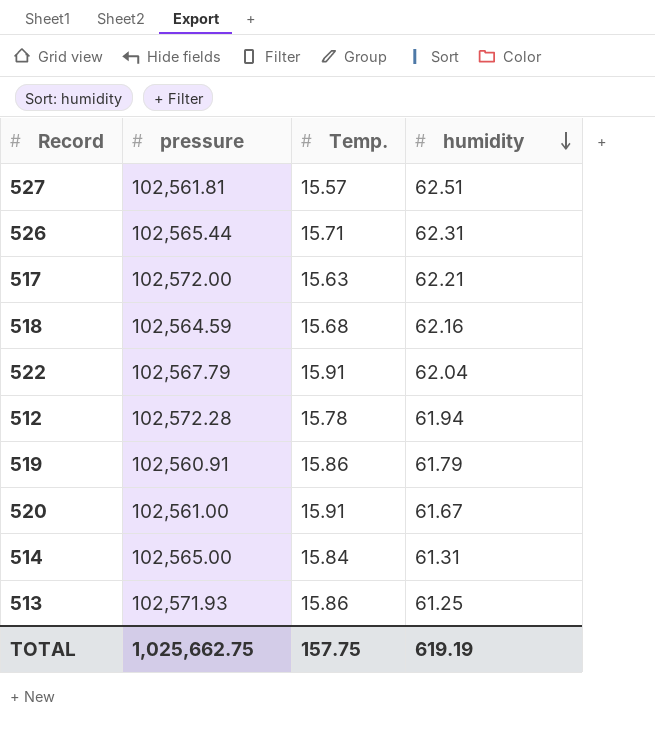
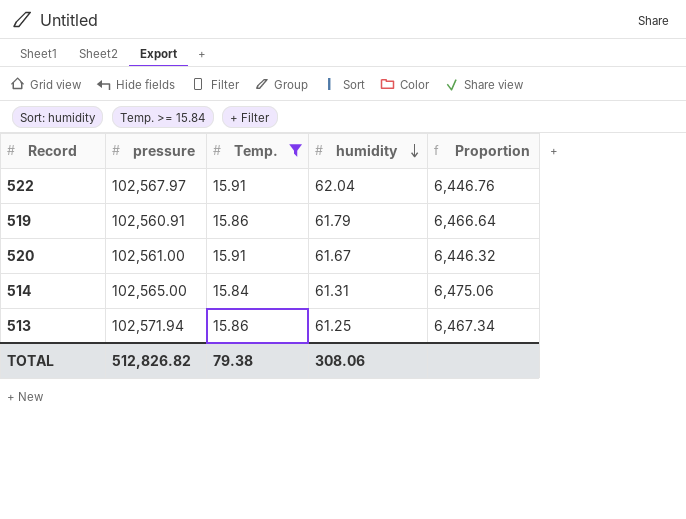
filter: none -> Temp. >= 15.84
column Proportion | formula: none -> [pressure] / [Temp.]
522 | pressure: 102,567.79 -> 102,567.97
513 | pressure: 102,571.93 -> 102,571.94
TOTAL | pressure: 1,025,662.75 -> 512,826.82
TOTAL | Temp.: 157.75 -> 79.38
TOTAL | humidity: 619.19 -> 308.06

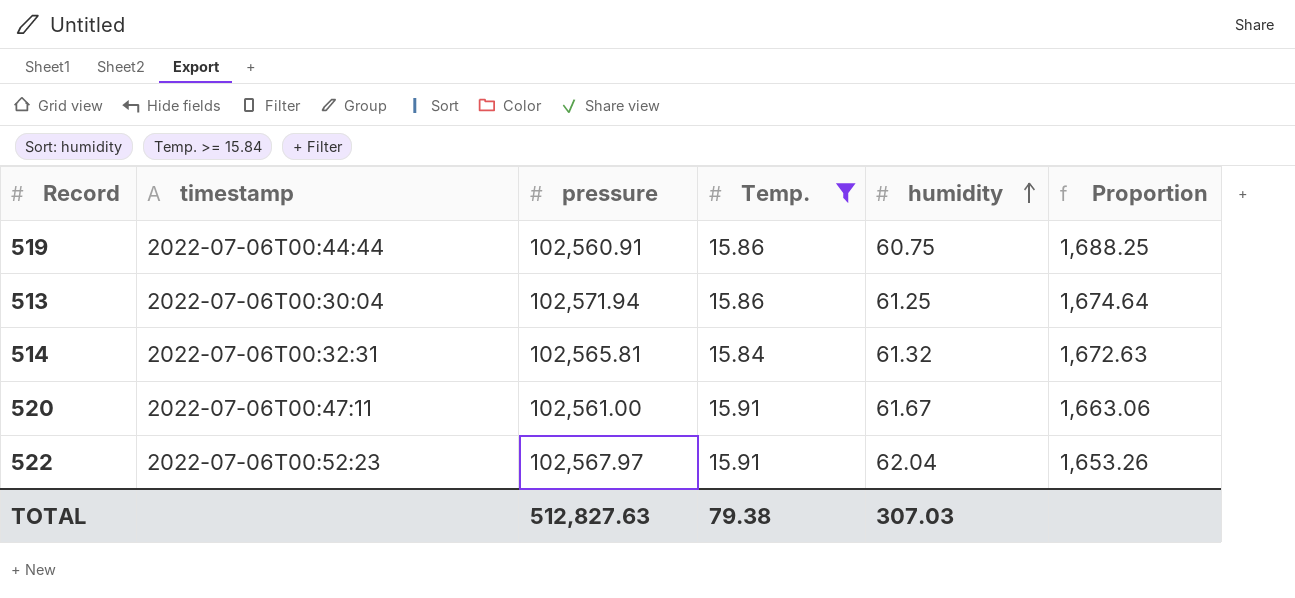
row order: humidity descending -> humidity ascending
column timestamp | position: none -> 2
column Proportion | formula: [pressure] / [Temp.] -> [pressure] / [humidity]
519 | humidity: 61.79 -> 60.75
514 | pressure: 102,565.00 -> 102,565.81
514 | humidity: 61.31 -> 61.32
TOTAL | pressure: 512,826.82 -> 512,827.63
TOTAL | humidity: 308.06 -> 307.03

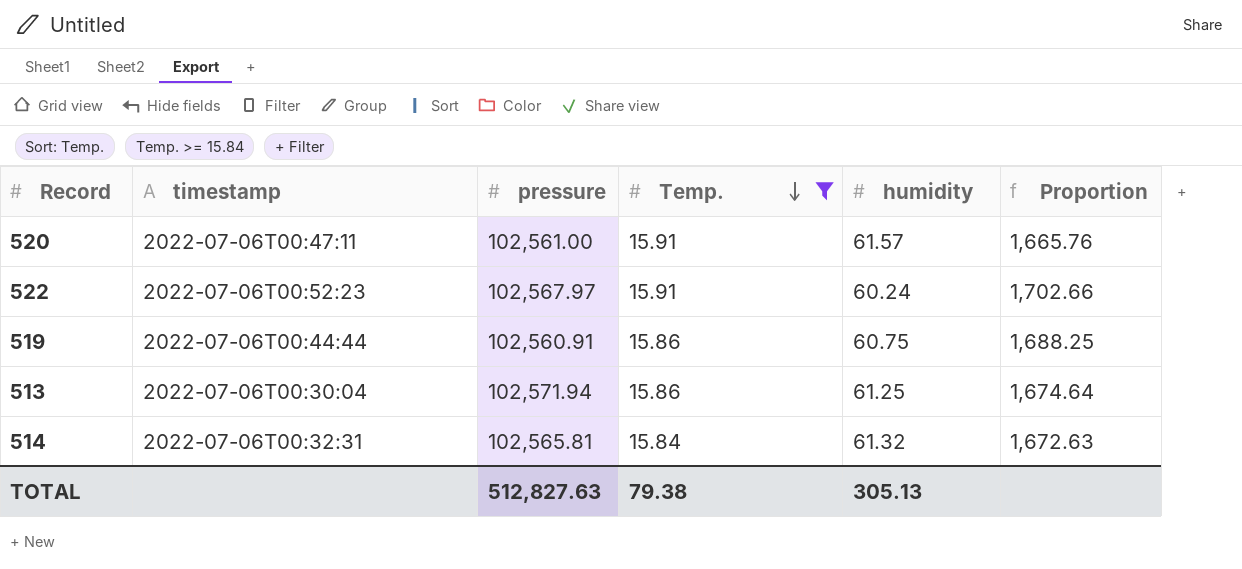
row order: humidity ascending -> Temp. descending
520 | humidity: 61.67 -> 61.57
520 | Proportion: 1,663.06 -> 1,665.76
522 | humidity: 62.04 -> 60.24
522 | Proportion: 1,653.26 -> 1,702.66
TOTAL | humidity: 307.03 -> 305.13

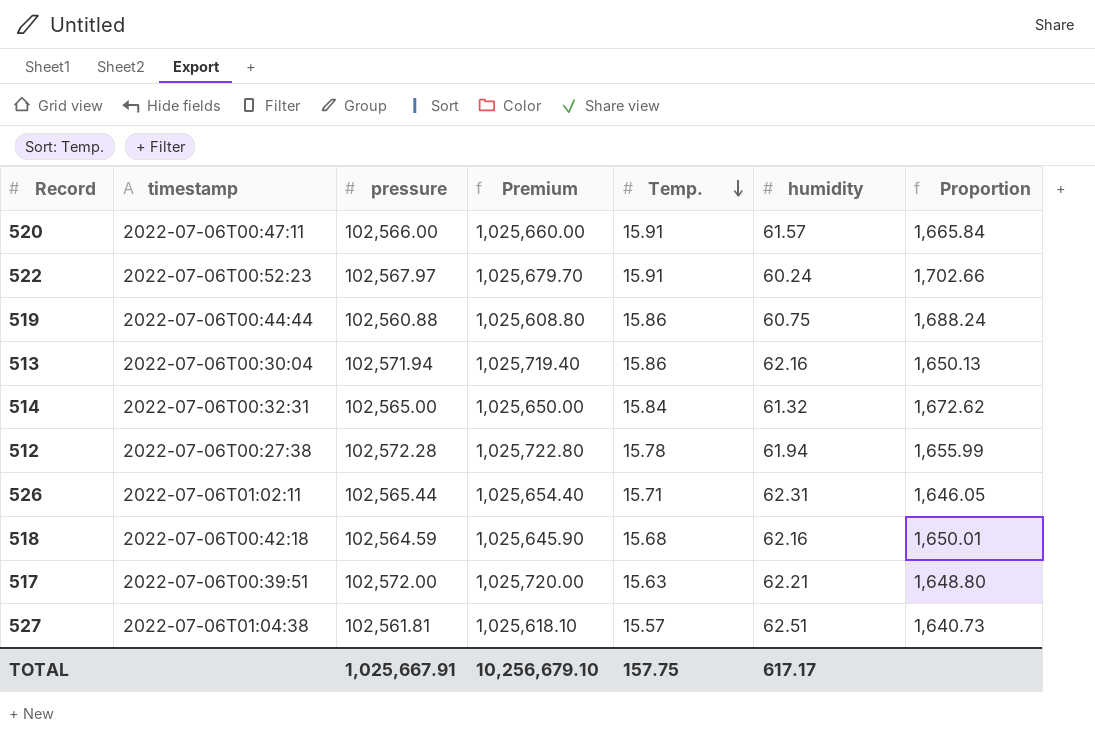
filter: Temp. >= 15.84 -> none
column Premium | formula: none -> [pressure] * 10
520 | pressure: 102,561.00 -> 102,566.00
520 | Proportion: 1,665.76 -> 1,665.84
519 | pressure: 102,560.91 -> 102,560.88
519 | Proportion: 1,688.25 -> 1,688.24
513 | humidity: 61.25 -> 62.16
513 | Proportion: 1,674.64 -> 1,650.13
514 | pressure: 102,565.81 -> 102,565.00
514 | Proportion: 1,672.63 -> 1,672.62
TOTAL | pressure: 512,827.63 -> 1,025,667.91
TOTAL | Temp.: 79.38 -> 157.75
TOTAL | humidity: 305.13 -> 617.17

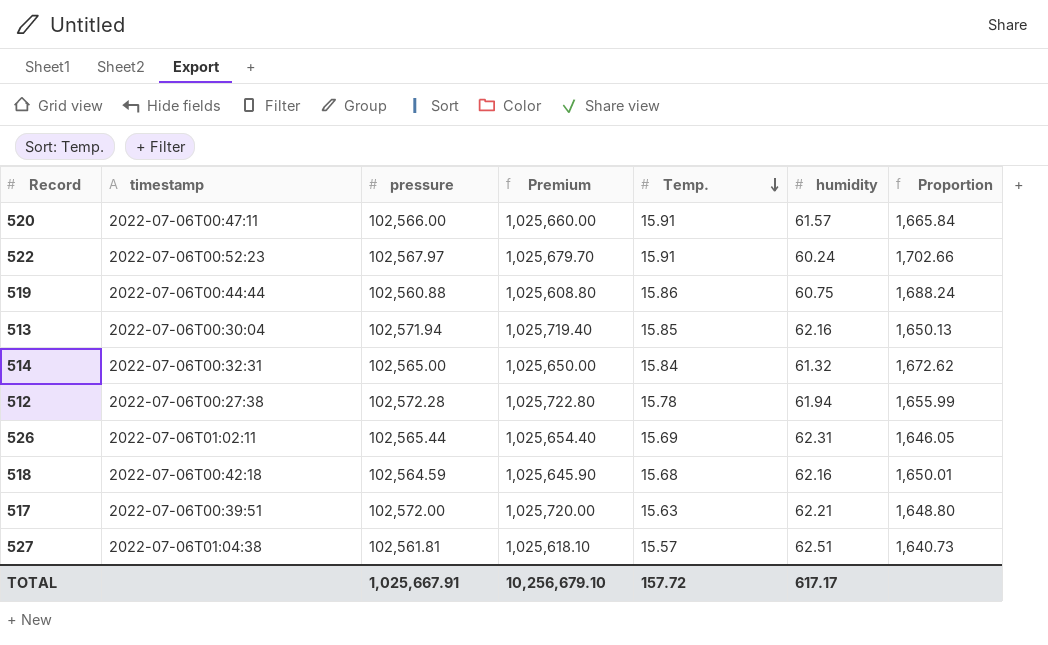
513 | Temp.: 15.86 -> 15.85
526 | Temp.: 15.71 -> 15.69
TOTAL | Temp.: 157.75 -> 157.72

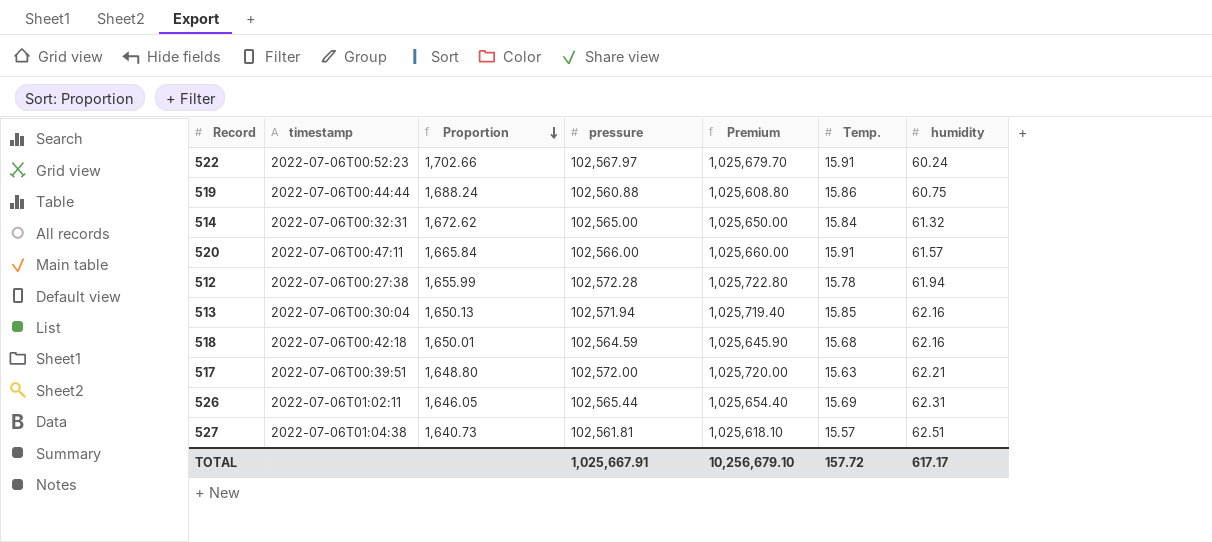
row order: Temp. descending -> Proportion descending
column Proportion | position: 7 -> 3

